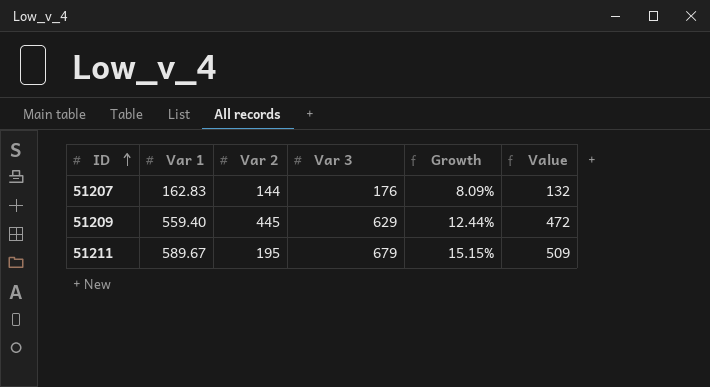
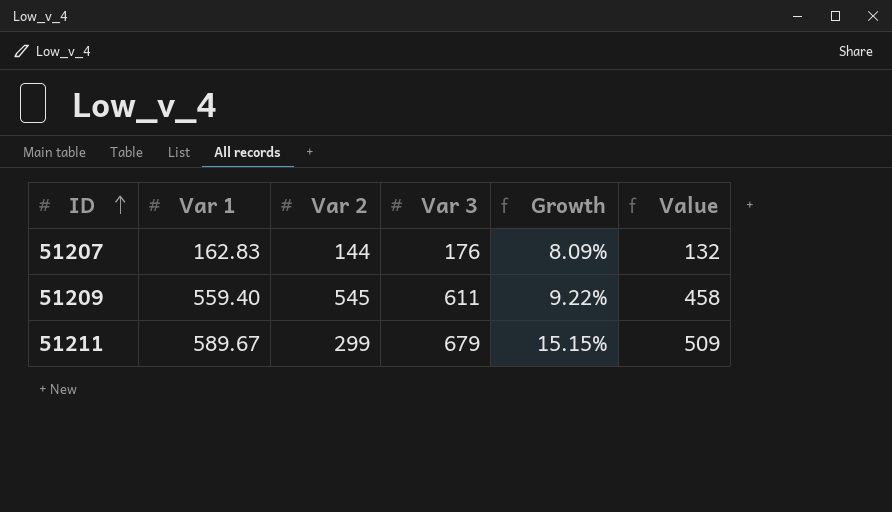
51209 | Var 2: 445 -> 545
51209 | Var 3: 629 -> 611
51209 | Growth: 12.44% -> 9.22%
51209 | Value: 472 -> 458
51211 | Var 2: 195 -> 299

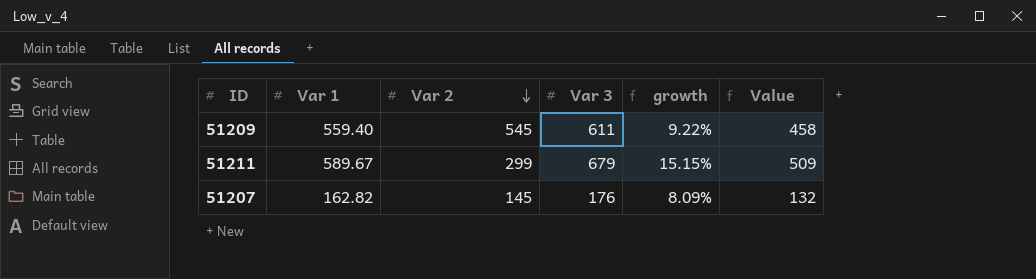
row order: ID ascending -> Var 2 descending
column name: Growth -> growth
51207 | Var 1: 162.83 -> 162.82
51207 | Var 2: 144 -> 145

